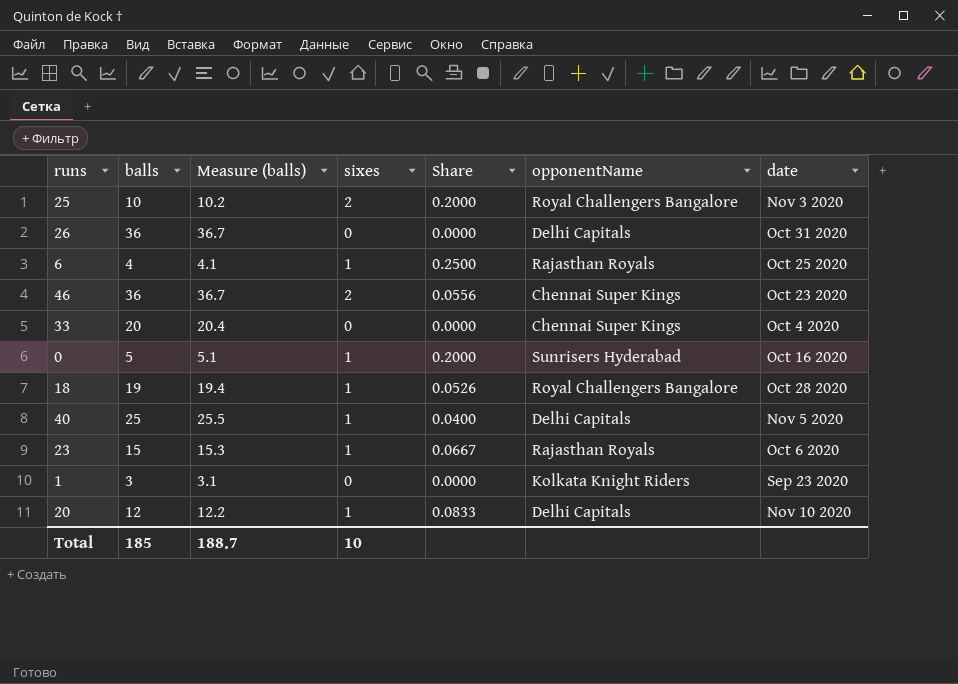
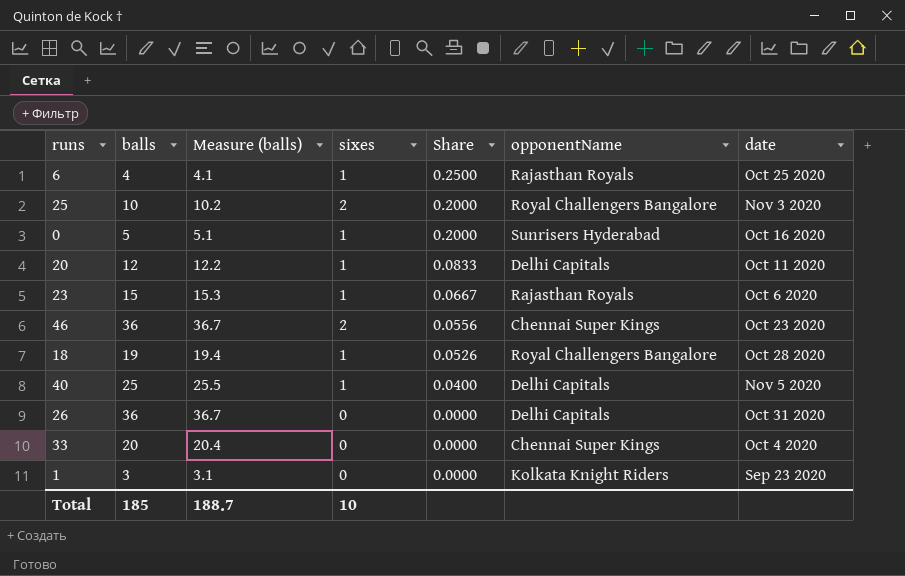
row order: none -> Share descending
20 | date: Nov 10 2020 -> Oct 11 2020

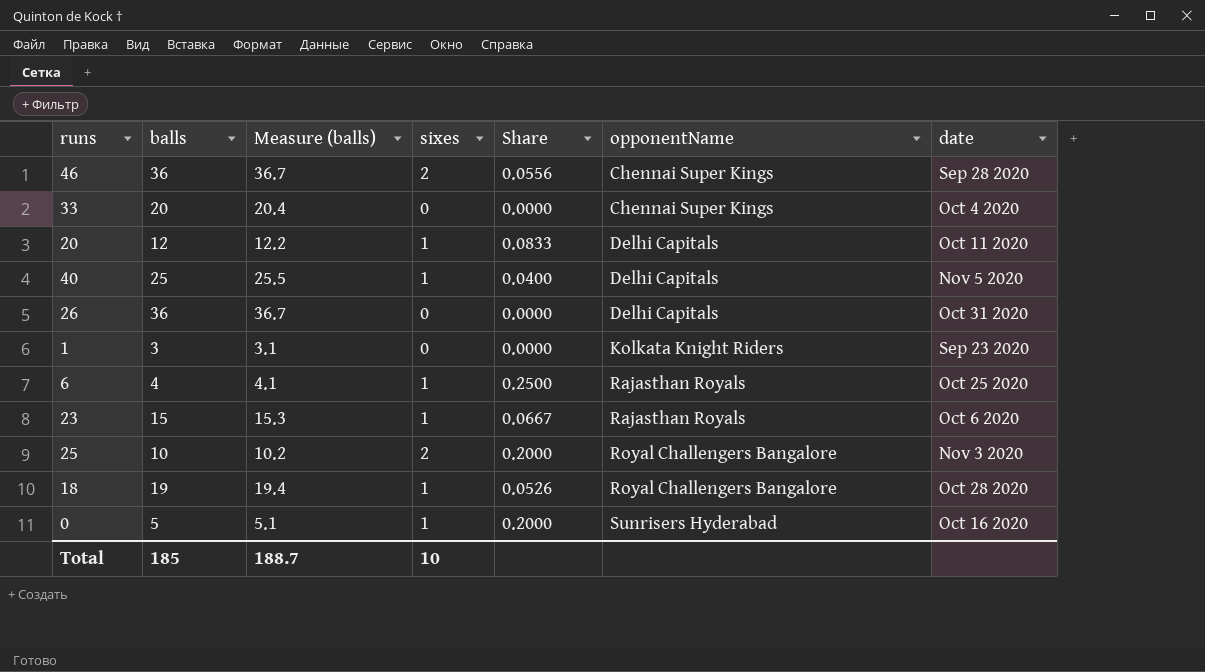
row order: Share descending -> opponentName ascending
46 | date: Oct 23 2020 -> Sep 28 2020

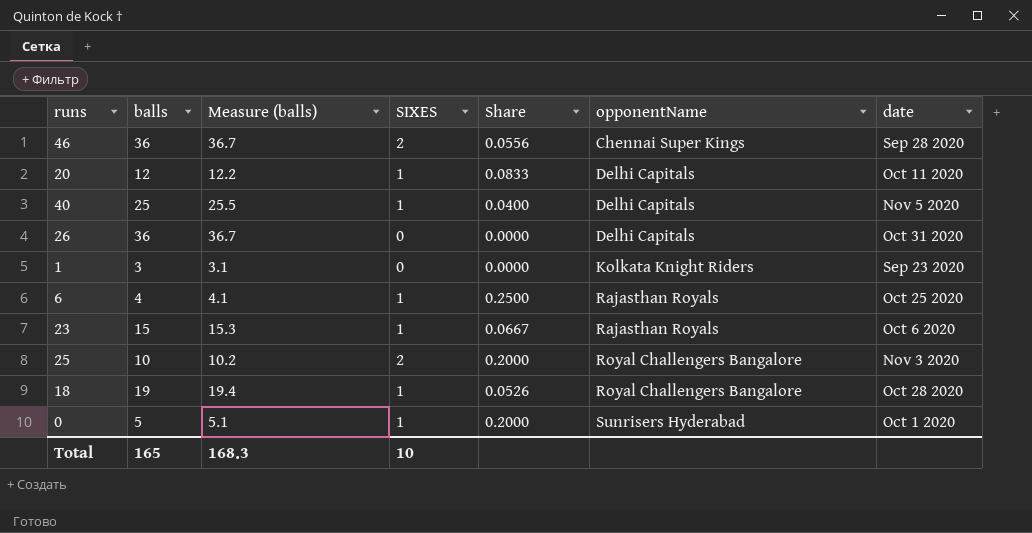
column name: sixes -> SIXES
row 33: 20 | 20.4 | 0 | 0.0000 | Chennai Super Kings | Oct 4 2020 -> none
0 | date: Oct 16 2020 -> Oct 1 2020
Total | balls: 185 -> 165
Total | Measure (balls): 188.7 -> 168.3

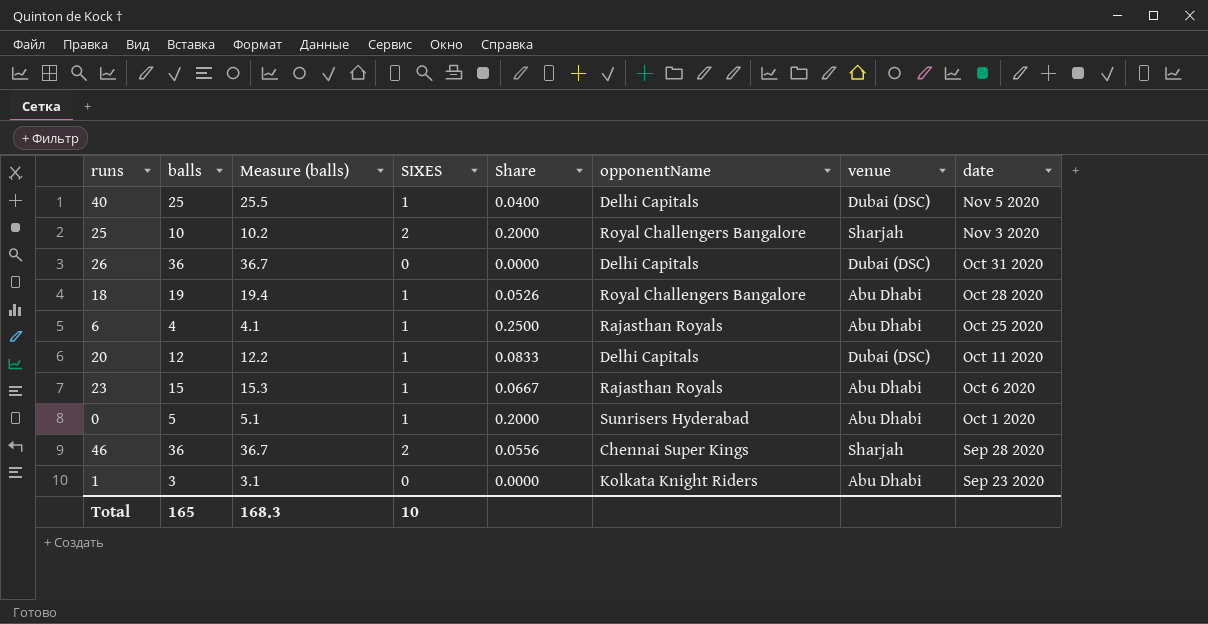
row order: opponentName ascending -> date descending
column venue | position: none -> 7

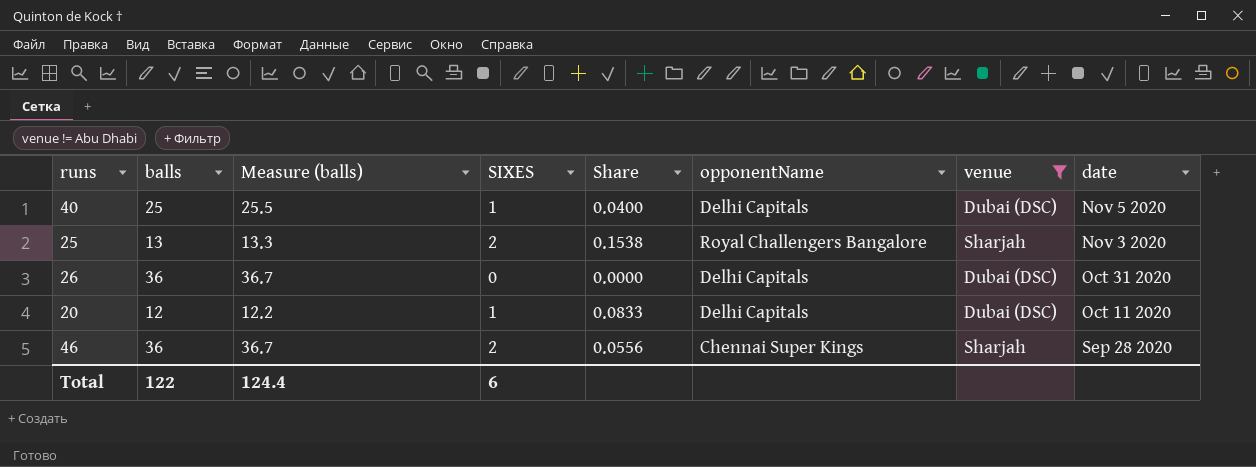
filter: none -> venue != Abu Dhabi
25 | balls: 10 -> 13
25 | Measure (balls): 10.2 -> 13.3
25 | Share: 0.2000 -> 0.1538
Total | balls: 165 -> 122
Total | Measure (balls): 168.3 -> 124.4
Total | SIXES: 10 -> 6

